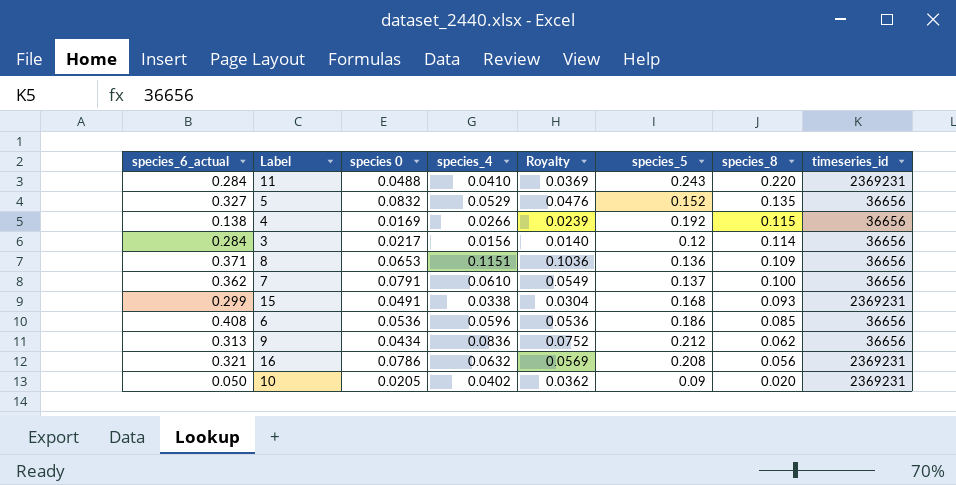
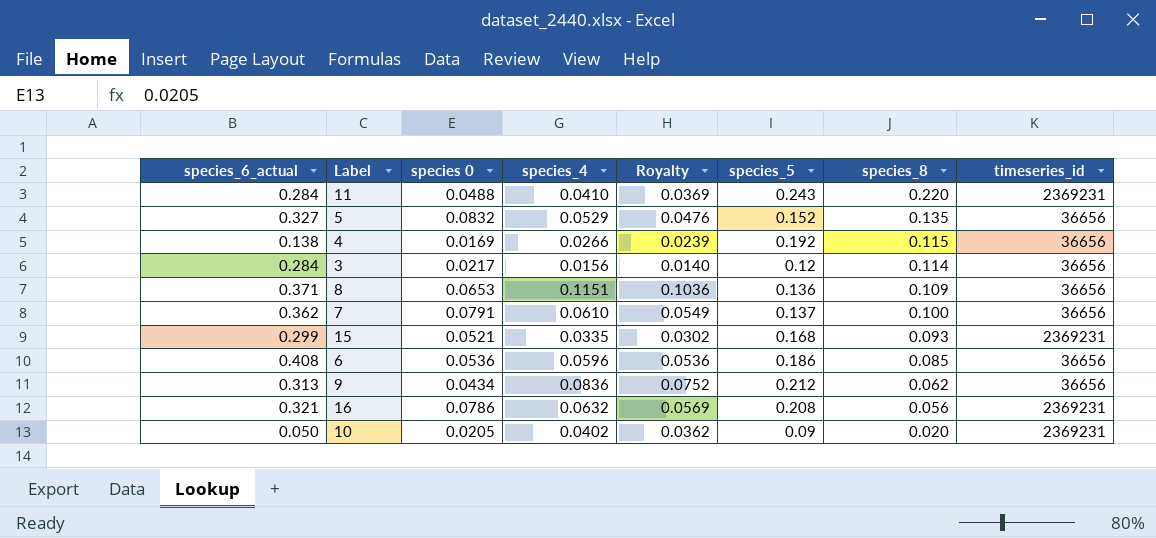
15 | species 0: 0.0491 -> 0.0521
15 | species_4: 0.0338 -> 0.0335
15 | Royalty: 0.0304 -> 0.0302

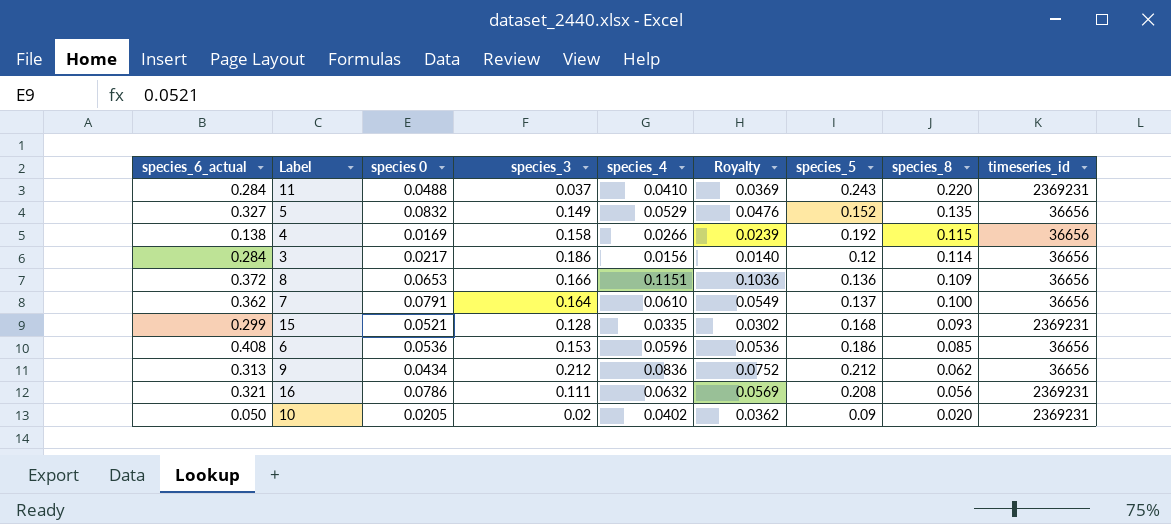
column species_3 | position: none -> 4
8 | species_6_actual: 0.371 -> 0.372

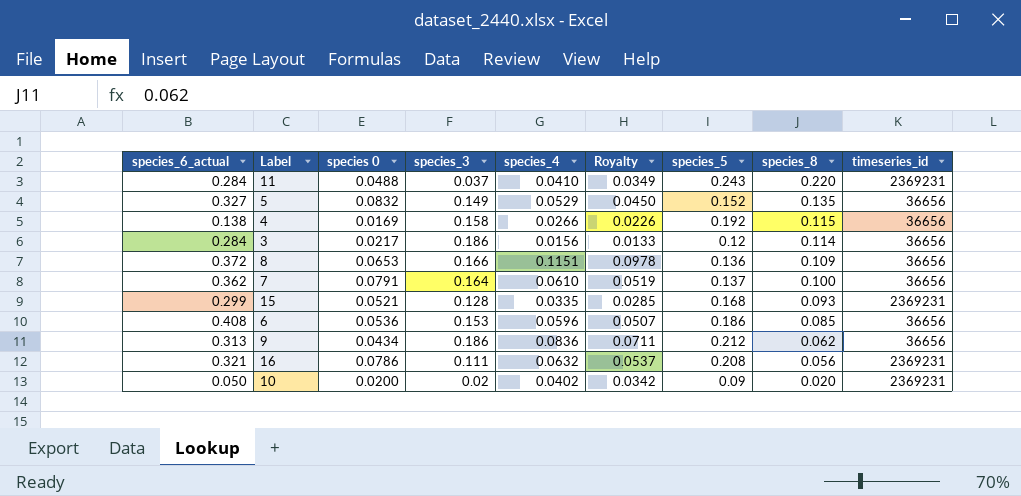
column Royalty | formula: [species_4] * 0.9 -> [species_4] * 0.85
9 | species_3: 0.212 -> 0.186
10 | species 0: 0.0205 -> 0.0200

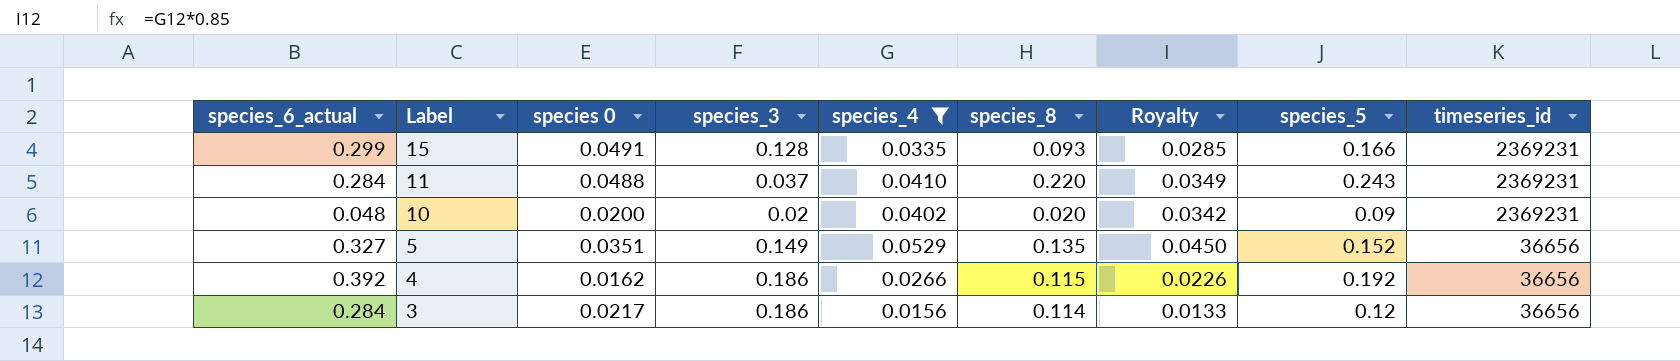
filter: none -> species_4 <= 0.0529
row order: species_8 descending -> Label descending
column species_8 | position: 8 -> 6
15 | species 0: 0.0521 -> 0.0491
15 | species_5: 0.168 -> 0.166
10 | species_6_actual: 0.050 -> 0.048
5 | species 0: 0.0832 -> 0.0351
4 | species_6_actual: 0.138 -> 0.392
4 | species 0: 0.0169 -> 0.0162
4 | species_3: 0.158 -> 0.186

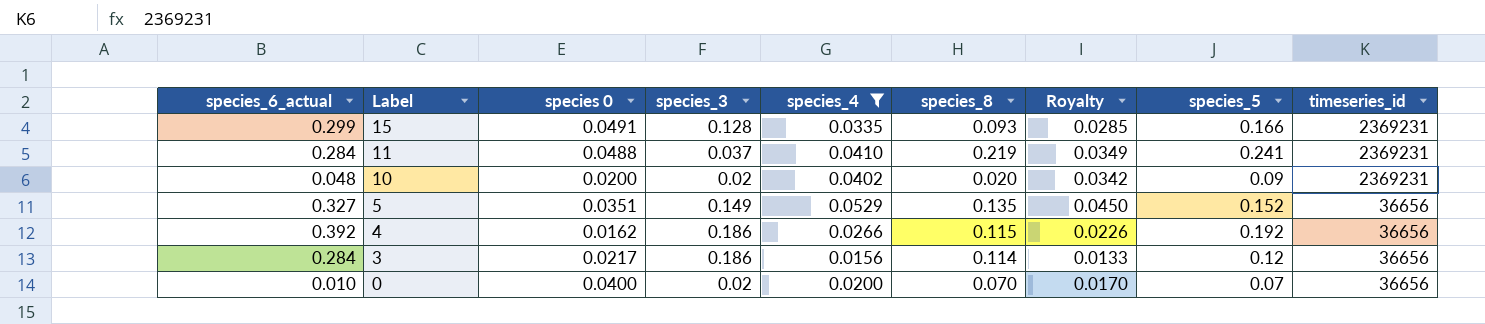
11 | species_8: 0.220 -> 0.219
11 | species_5: 0.243 -> 0.241
row 0: none -> 0.010 | 0.0400 | 0.02 | 0.0200 | 0.070 | 0.0170 | 0.07 | 36656

